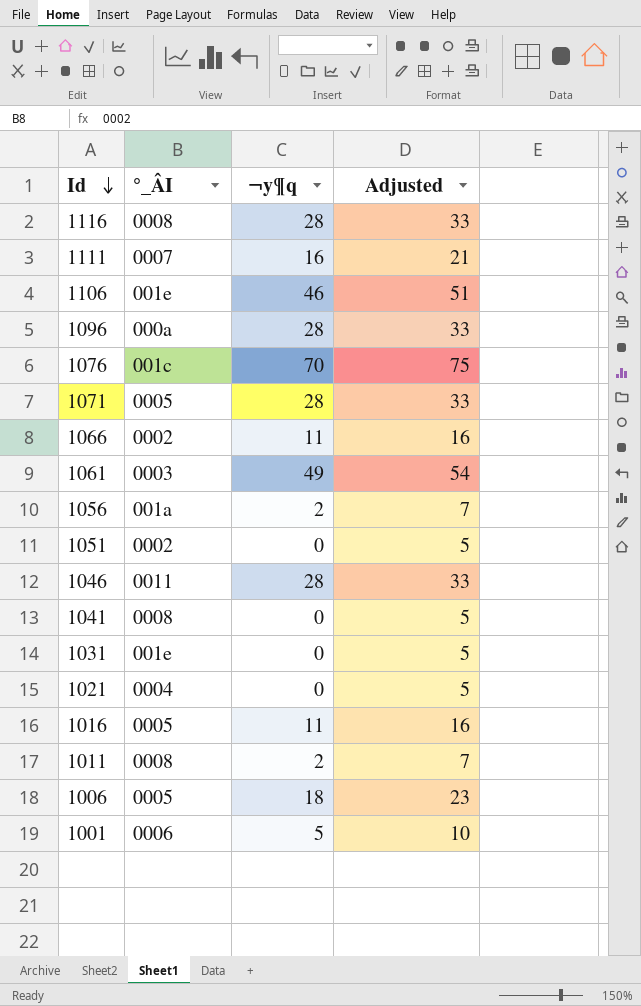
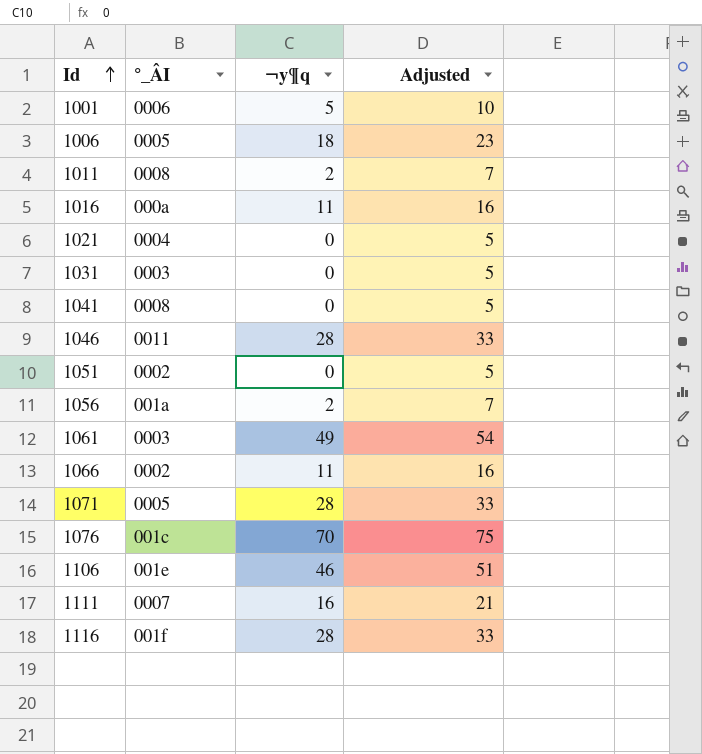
row order: Id descending -> Id ascending
row 1096: 000a | 28 | 33 -> none
1016 | °_ÂI: 0005 -> 000a
1031 | °_ÂI: 001e -> 0003
1116 | °_ÂI: 0008 -> 001f

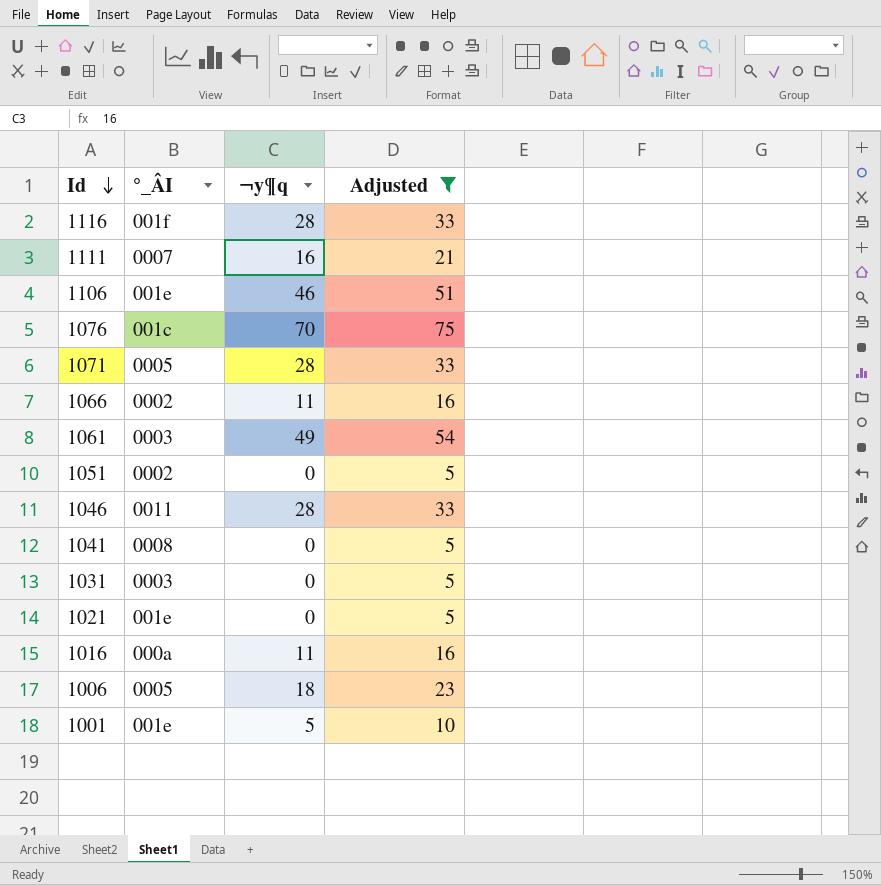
filter: none -> Adjusted != 7
row order: Id ascending -> Id descending
1021 | °_ÂI: 0004 -> 001e
1001 | °_ÂI: 0006 -> 001e

